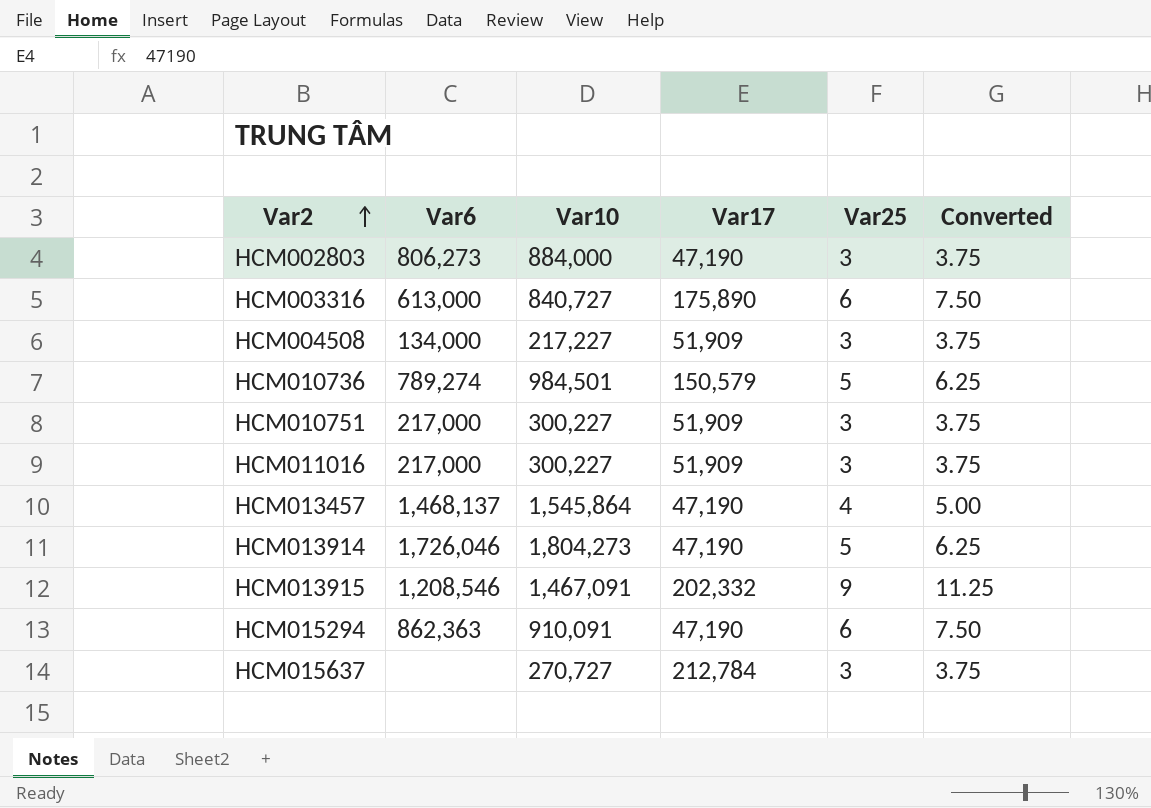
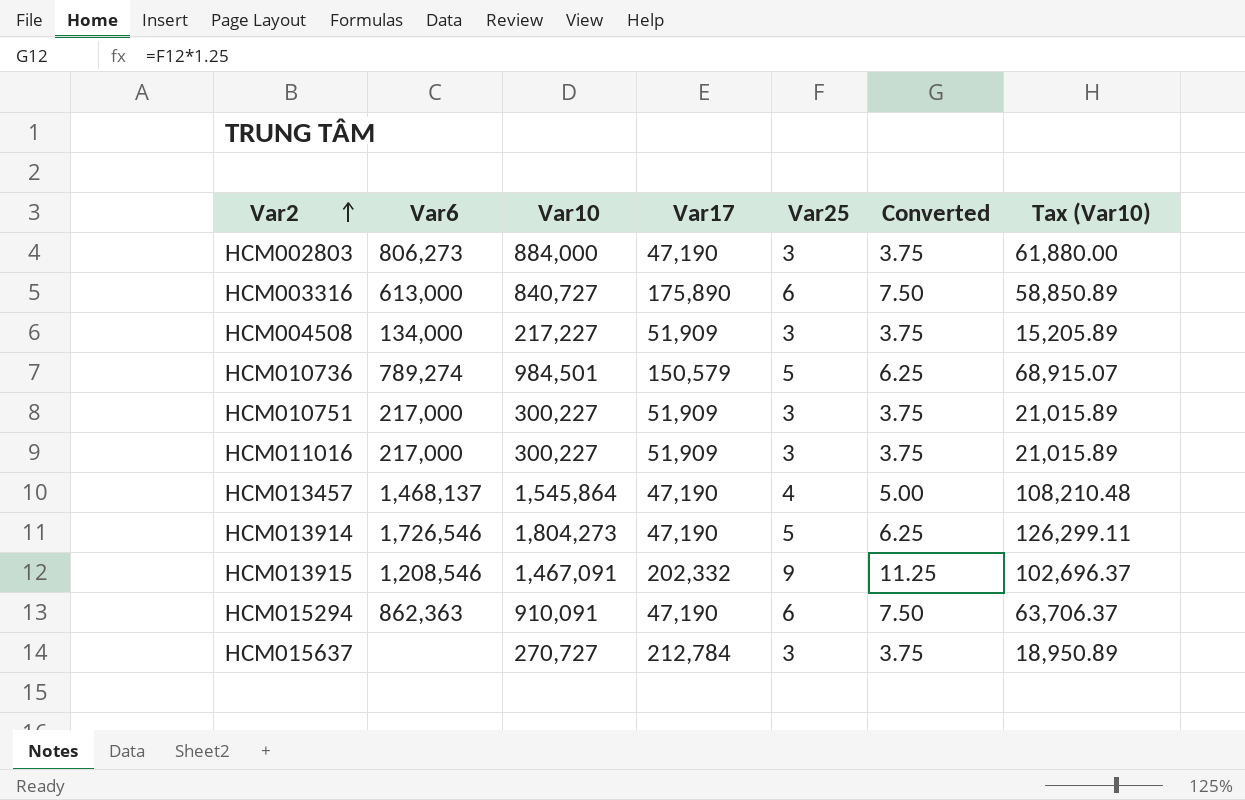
column Tax (Var10) | formula: none -> [Var10] * 0.07
HCM013914 | Var6: 1,726,046 -> 1,726,546

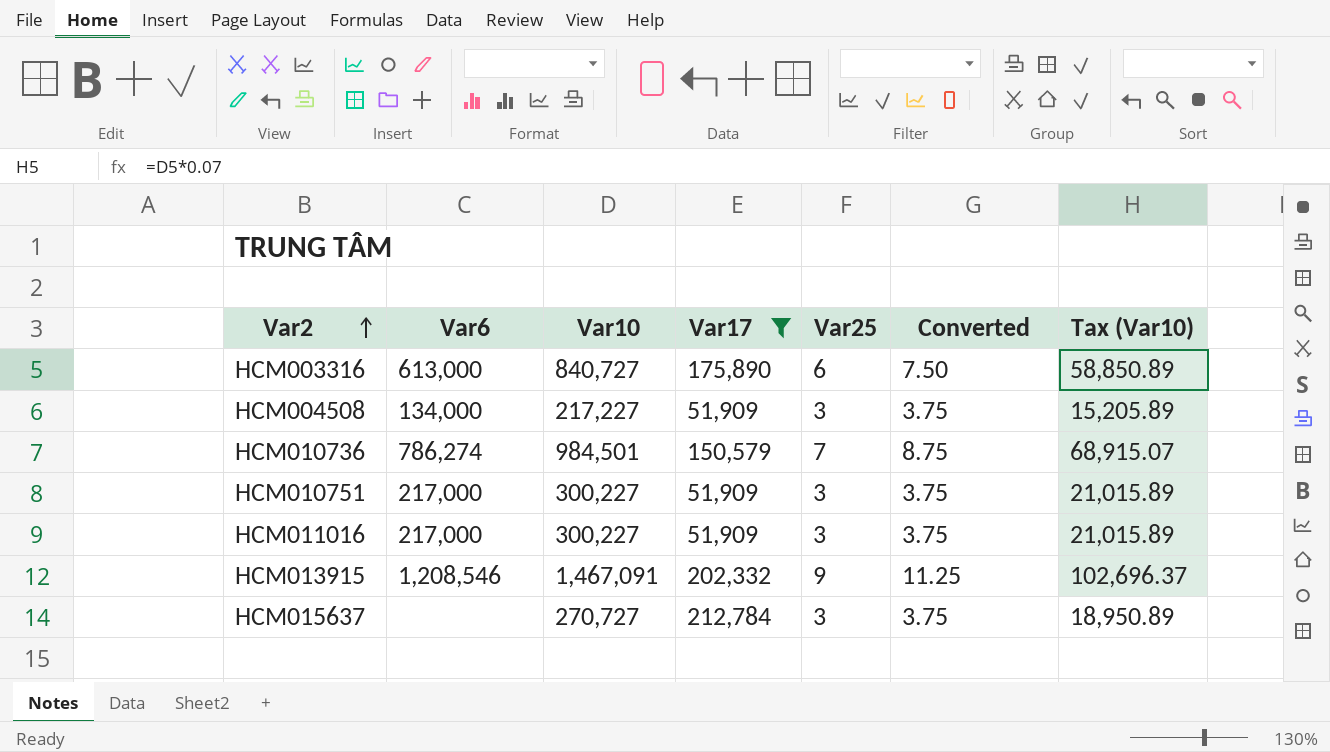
filter: none -> Var17 != 47,190
HCM010736 | Var6: 789,274 -> 786,274
HCM010736 | Var25: 5 -> 7
HCM010736 | Converted: 6.25 -> 8.75

